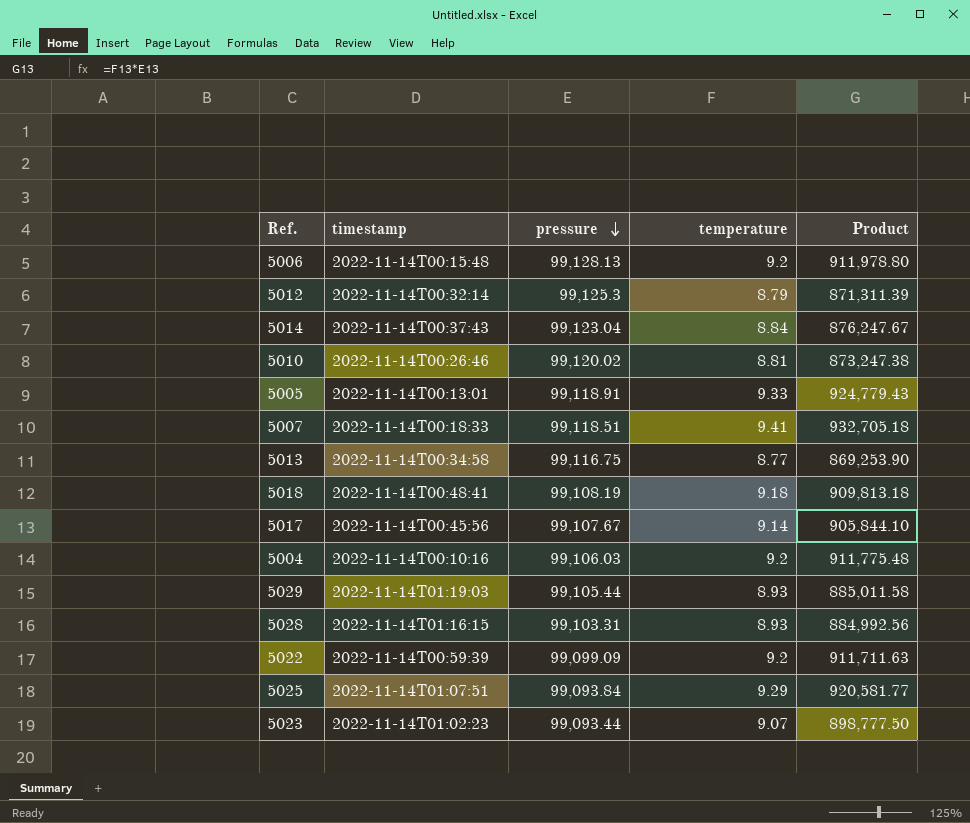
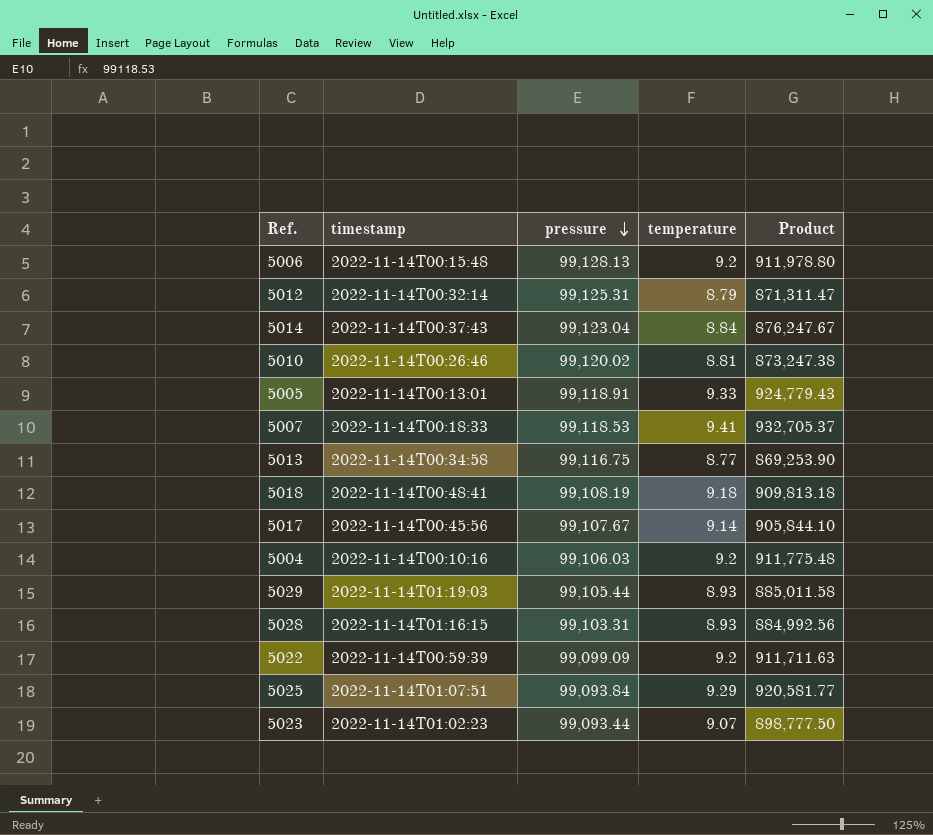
5012 | pressure: 99,125.3 -> 99,125.31
5012 | Product: 871,311.39 -> 871,311.47
5007 | pressure: 99,118.51 -> 99,118.53
5007 | Product: 932,705.18 -> 932,705.37

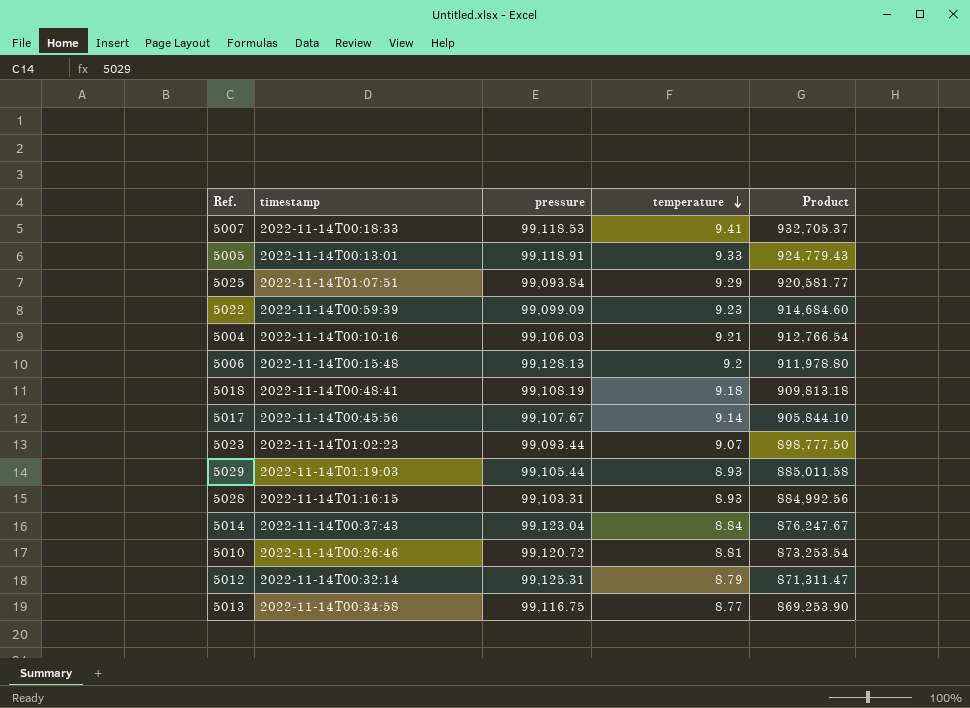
row order: pressure descending -> temperature descending
5022 | temperature: 9.2 -> 9.23
5022 | Product: 911,711.63 -> 914,684.60
5004 | temperature: 9.2 -> 9.21
5004 | Product: 911,775.48 -> 912,766.54
5010 | pressure: 99,120.02 -> 99,120.72
5010 | Product: 873,247.38 -> 873,253.54

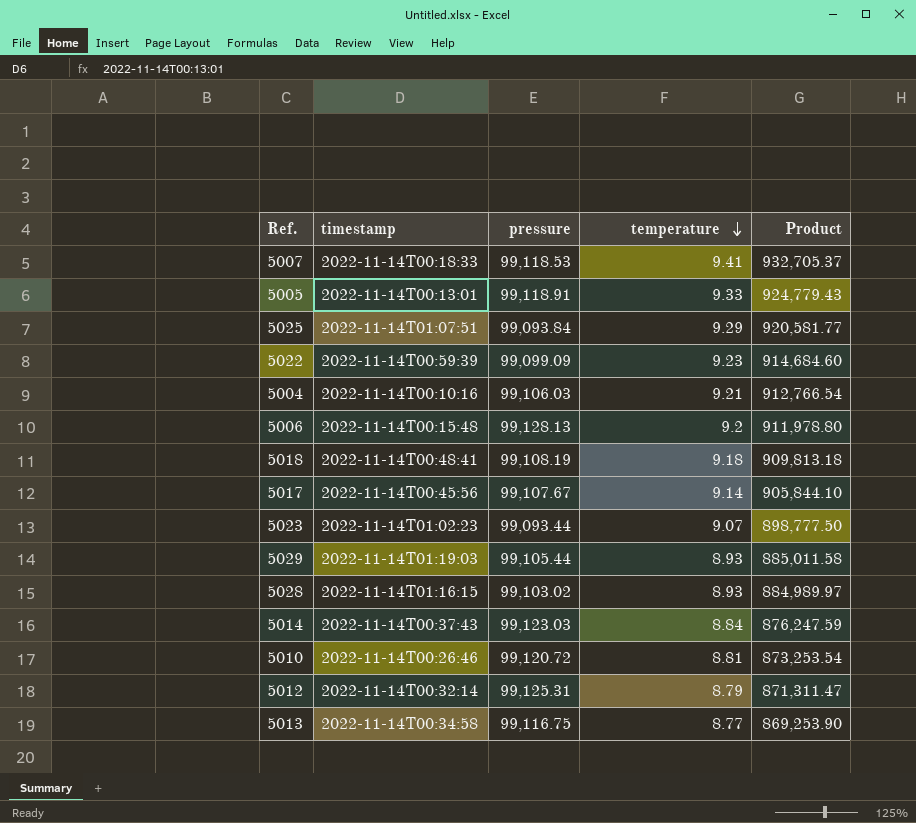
5028 | pressure: 99,103.31 -> 99,103.02
5028 | Product: 884,992.56 -> 884,989.97
5014 | pressure: 99,123.04 -> 99,123.03
5014 | Product: 876,247.67 -> 876,247.59

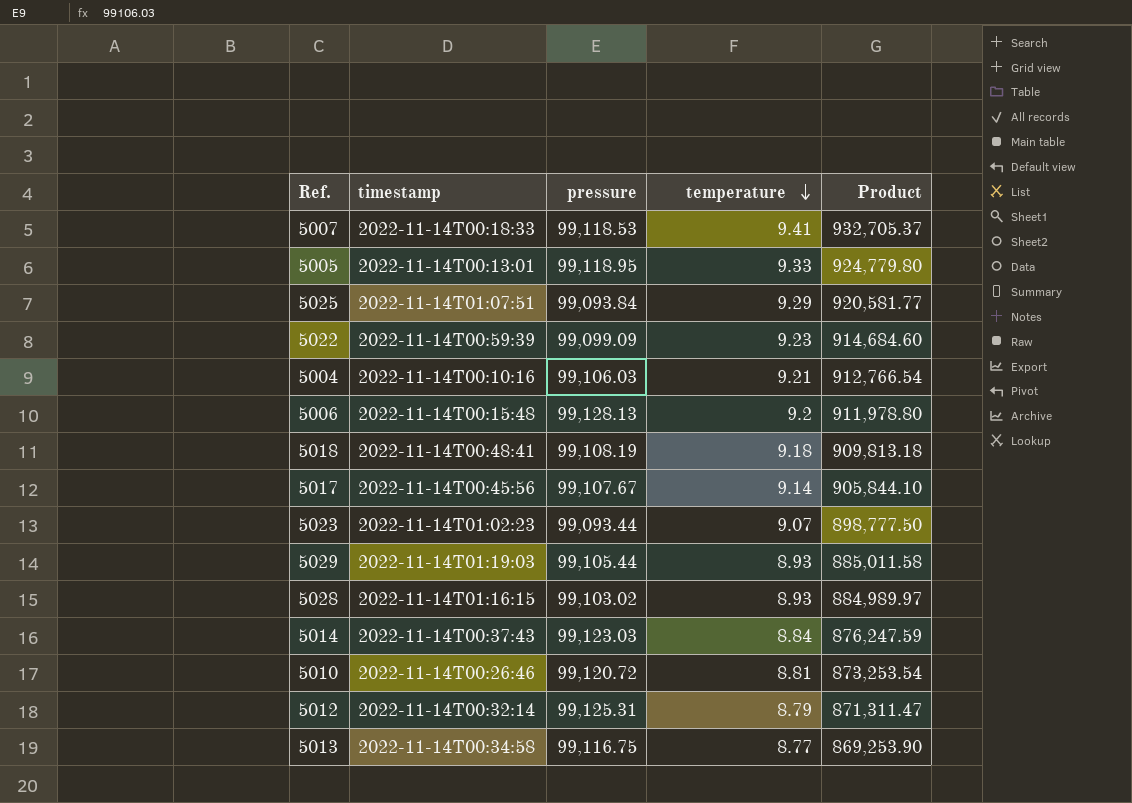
5005 | pressure: 99,118.91 -> 99,118.95
5005 | Product: 924,779.43 -> 924,779.80

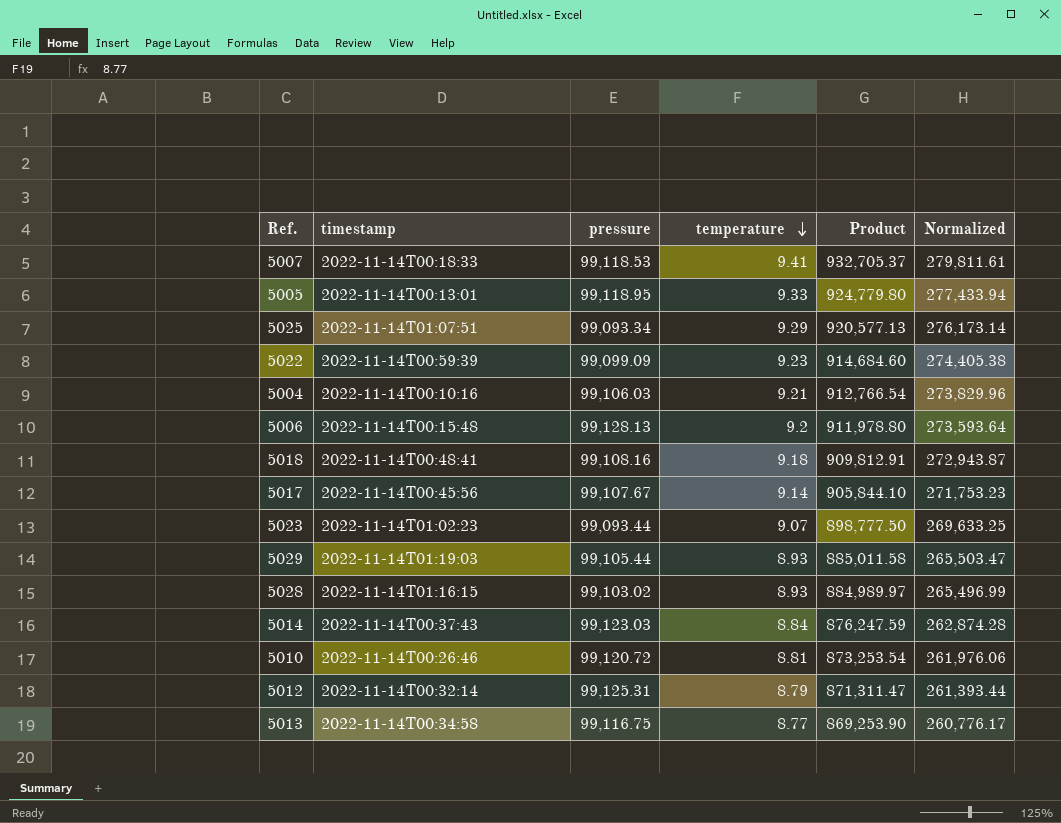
column Normalized | formula: none -> [Product] * 0.3
5025 | pressure: 99,093.84 -> 99,093.34
5025 | Product: 920,581.77 -> 920,577.13
5018 | pressure: 99,108.19 -> 99,108.16
5018 | Product: 909,813.18 -> 909,812.91

